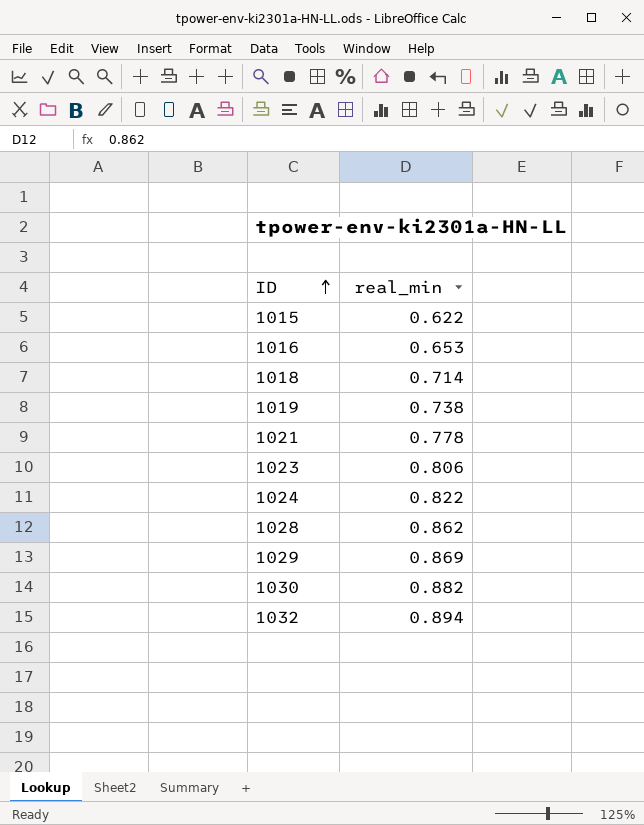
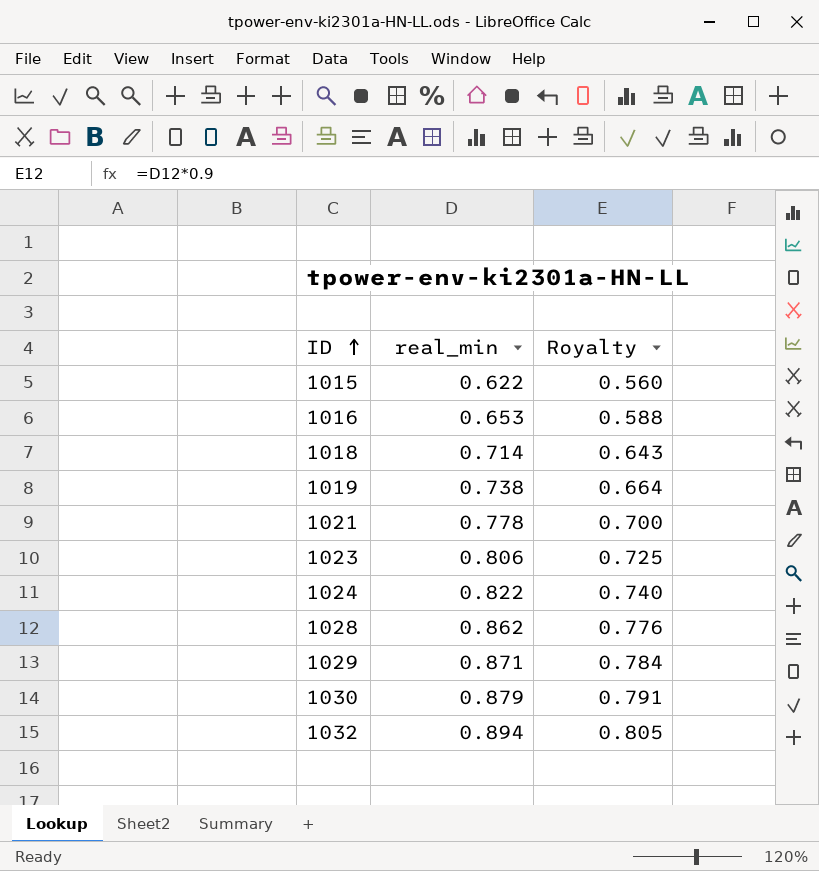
column Royalty | formula: none -> [real_min] * 0.9
1029 | real_min: 0.869 -> 0.871
1030 | real_min: 0.882 -> 0.879

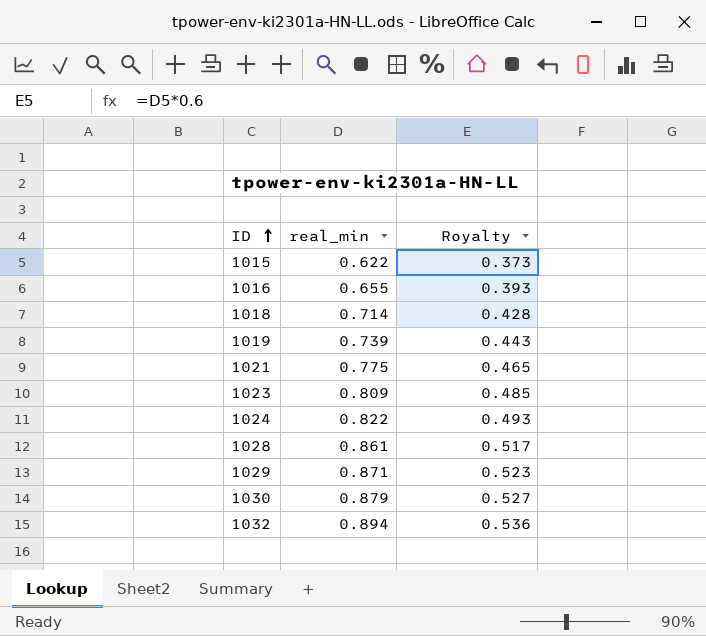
column Royalty | formula: [real_min] * 0.9 -> [real_min] * 0.6
1016 | real_min: 0.653 -> 0.655
1019 | real_min: 0.738 -> 0.739
1021 | real_min: 0.778 -> 0.775
1023 | real_min: 0.806 -> 0.809
1028 | real_min: 0.862 -> 0.861

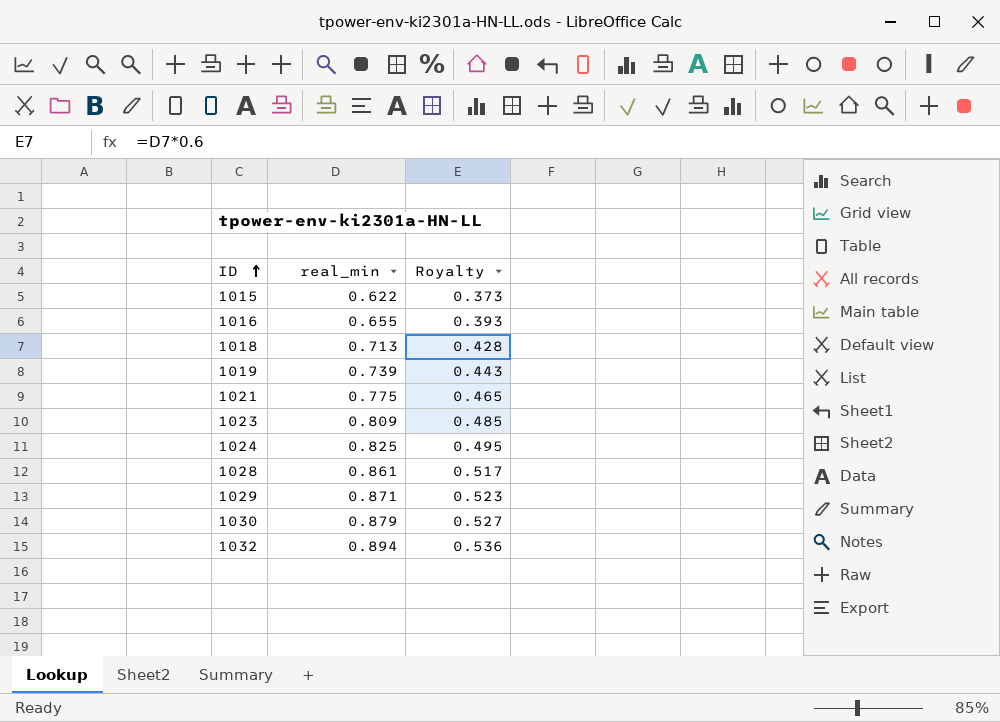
1018 | real_min: 0.714 -> 0.713
1024 | real_min: 0.822 -> 0.825
1024 | Royalty: 0.493 -> 0.495

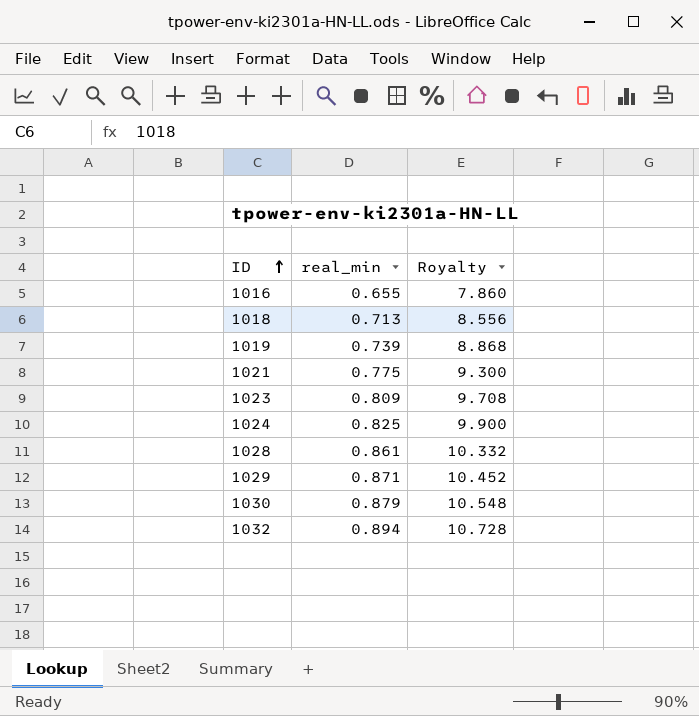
column Royalty | formula: [real_min] * 0.6 -> [real_min] * 12
row 1015: 0.622 | 0.373 -> none

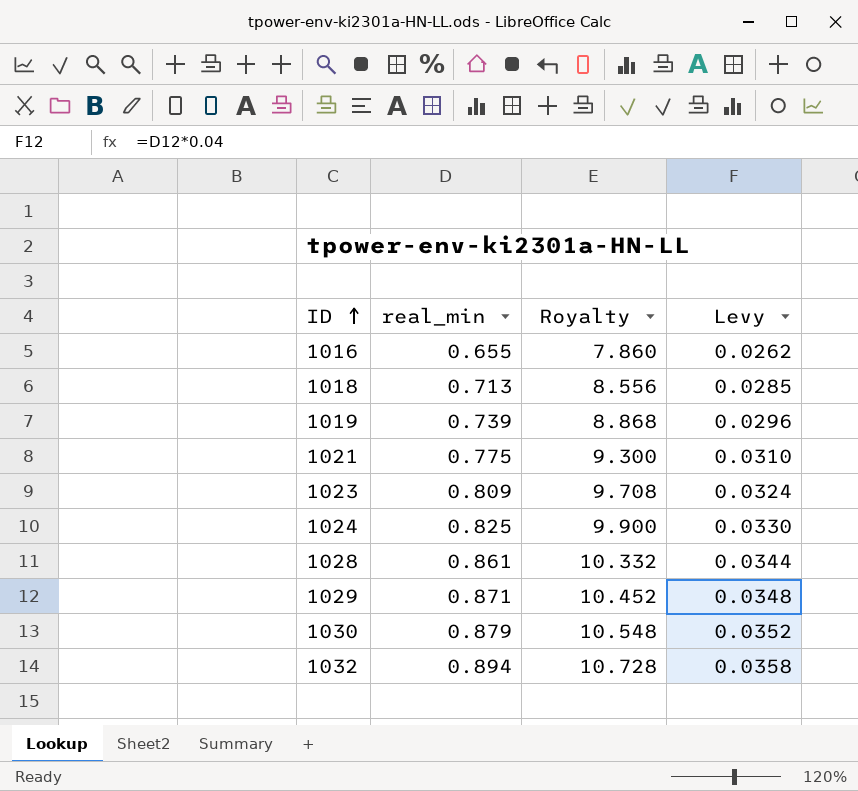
column Levy | formula: none -> [real_min] * 0.04

